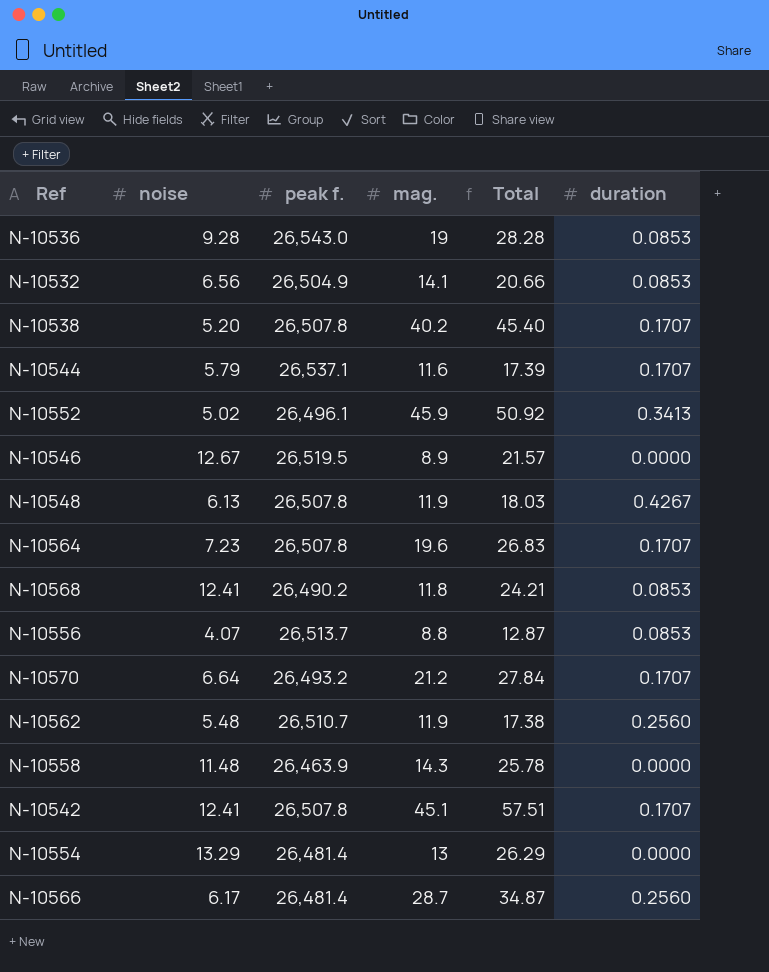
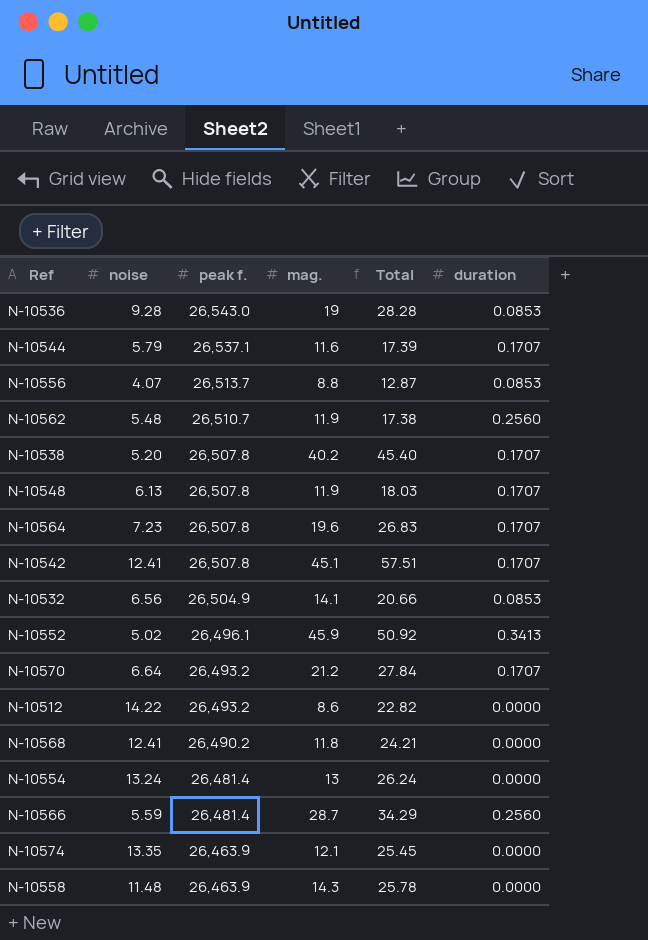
row order: none -> peak f. descending
row N-10546: 12.67 | 26,519.5 | 8.9 | 21.57 | 0.0000 -> none
N-10548 | duration: 0.4267 -> 0.1707
row N-10512: none -> 14.22 | 26,493.2 | 8.6 | 22.82 | 0.0000
N-10568 | duration: 0.0853 -> 0.0000
N-10554 | noise: 13.29 -> 13.24
N-10554 | Total: 26.29 -> 26.24
N-10566 | noise: 6.17 -> 5.59
N-10566 | Total: 34.87 -> 34.29
row N-10574: none -> 13.35 | 26,463.9 | 12.1 | 25.45 | 0.0000

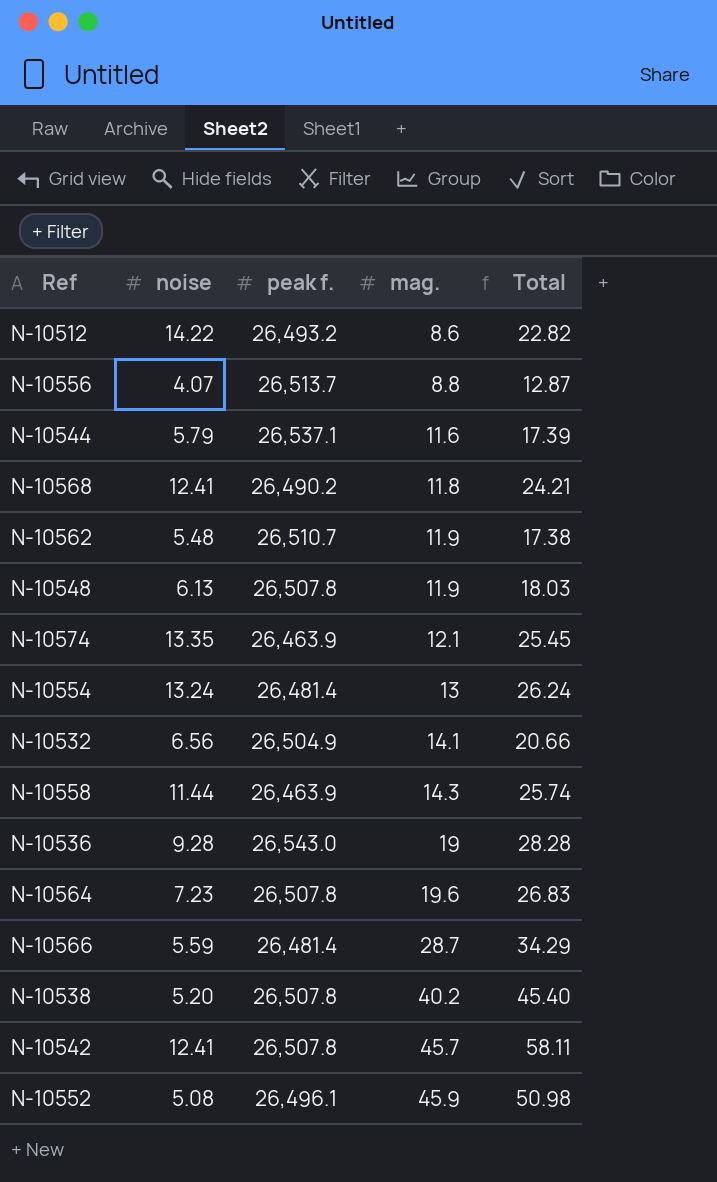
row order: peak f. descending -> mag. ascending
column duration | position: 6 -> none
row N-10570: 6.64 | 26,493.2 | 21.2 | 27.84 | 0.1707 -> none
N-10558 | noise: 11.48 -> 11.44
N-10558 | Total: 25.78 -> 25.74
N-10542 | mag.: 45.1 -> 45.7
N-10542 | Total: 57.51 -> 58.11
N-10552 | noise: 5.02 -> 5.08
N-10552 | Total: 50.92 -> 50.98

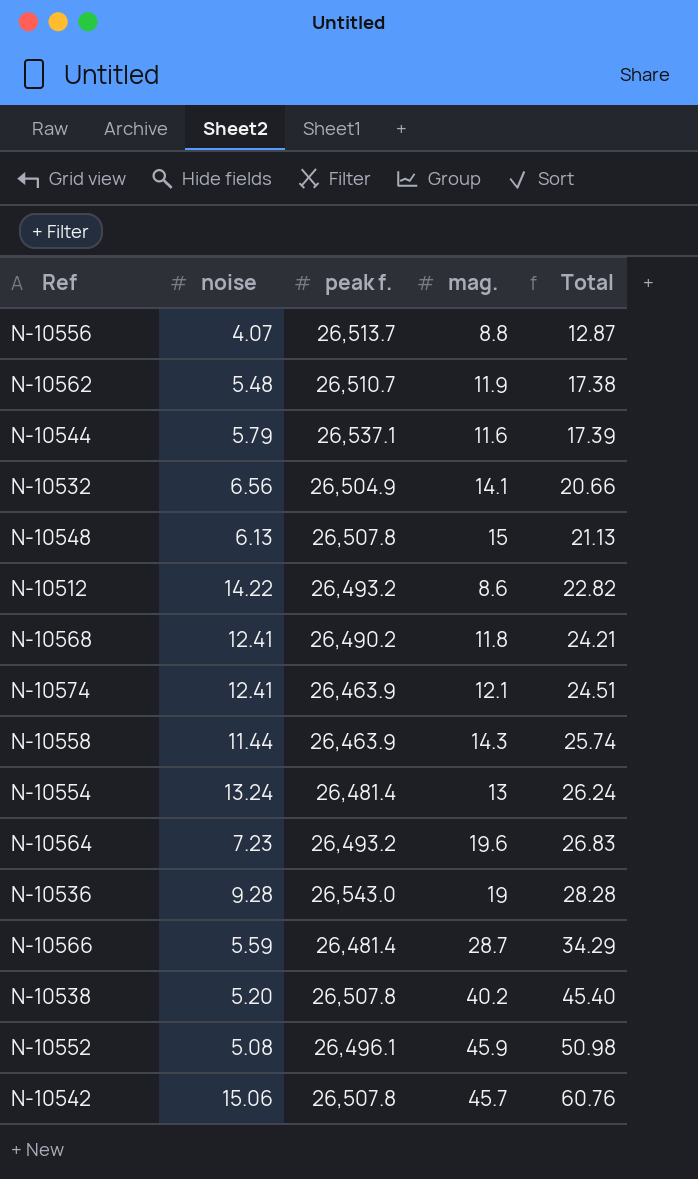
row order: mag. ascending -> Total ascending
N-10548 | mag.: 11.9 -> 15
N-10548 | Total: 18.03 -> 21.13
N-10574 | noise: 13.35 -> 12.41
N-10574 | Total: 25.45 -> 24.51
N-10564 | peak f.: 26,507.8 -> 26,493.2
N-10542 | noise: 12.41 -> 15.06
N-10542 | Total: 58.11 -> 60.76

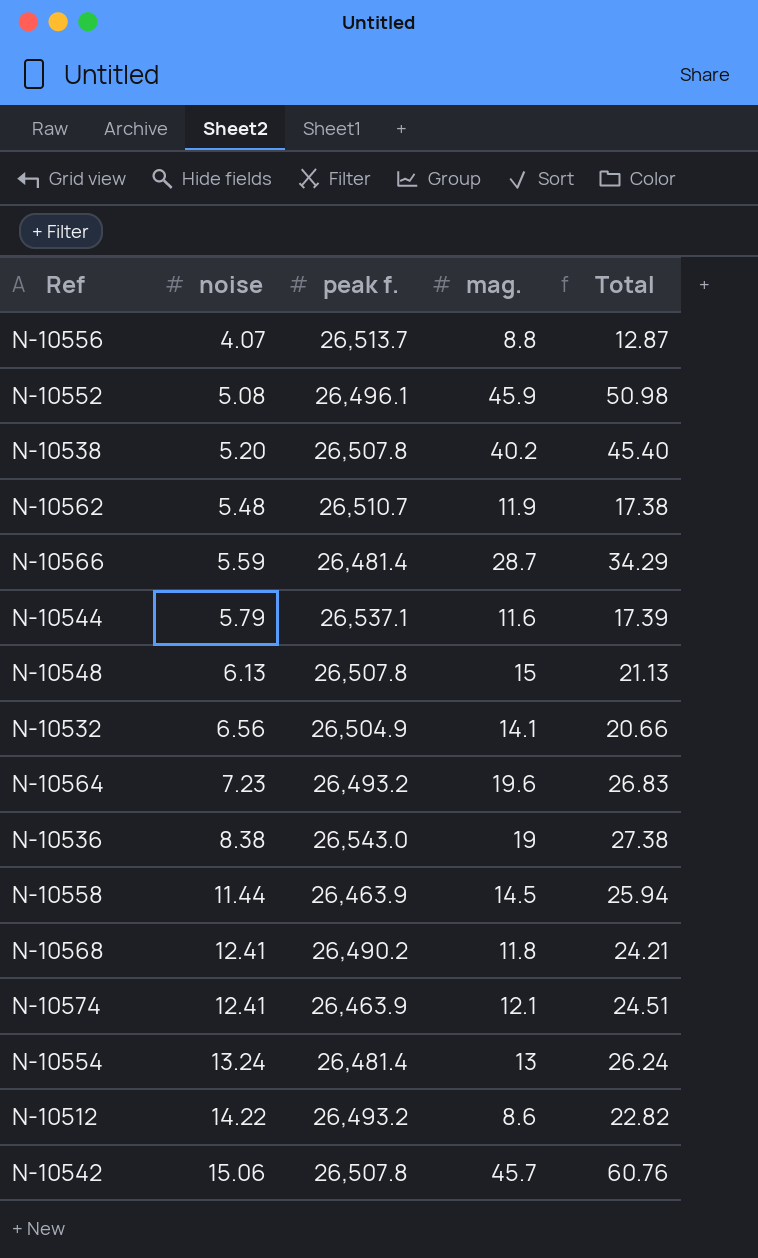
row order: Total ascending -> noise ascending
N-10536 | noise: 9.28 -> 8.38
N-10536 | Total: 28.28 -> 27.38
N-10558 | mag.: 14.3 -> 14.5
N-10558 | Total: 25.74 -> 25.94

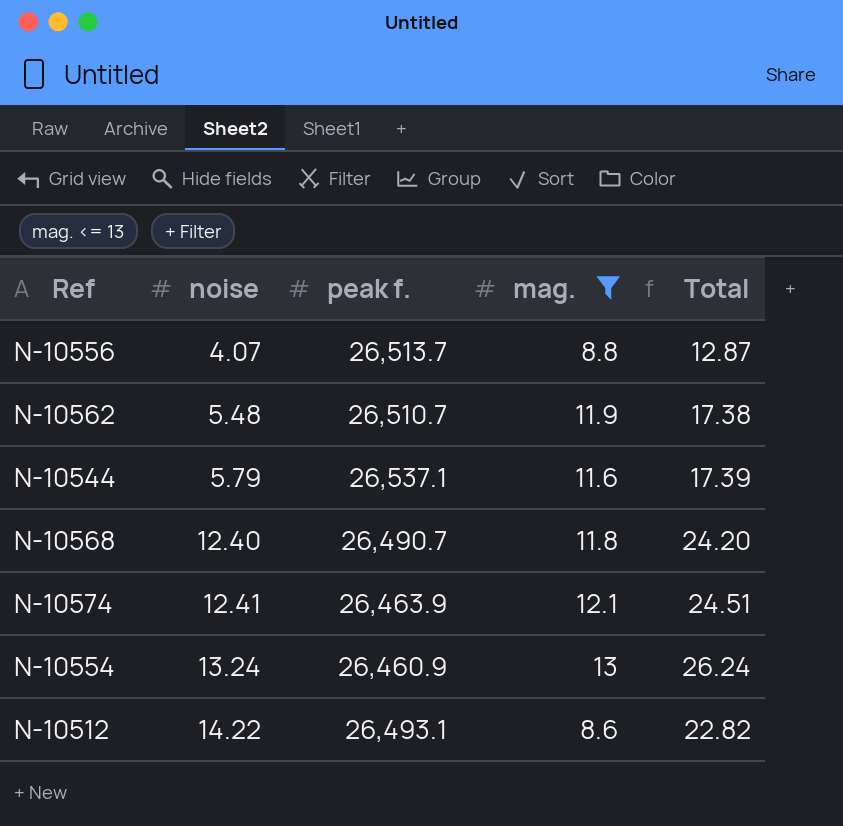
filter: none -> mag. <= 13
N-10568 | noise: 12.41 -> 12.40
N-10568 | peak f.: 26,490.2 -> 26,490.7
N-10568 | Total: 24.21 -> 24.20
N-10554 | peak f.: 26,481.4 -> 26,460.9
N-10512 | peak f.: 26,493.2 -> 26,493.1

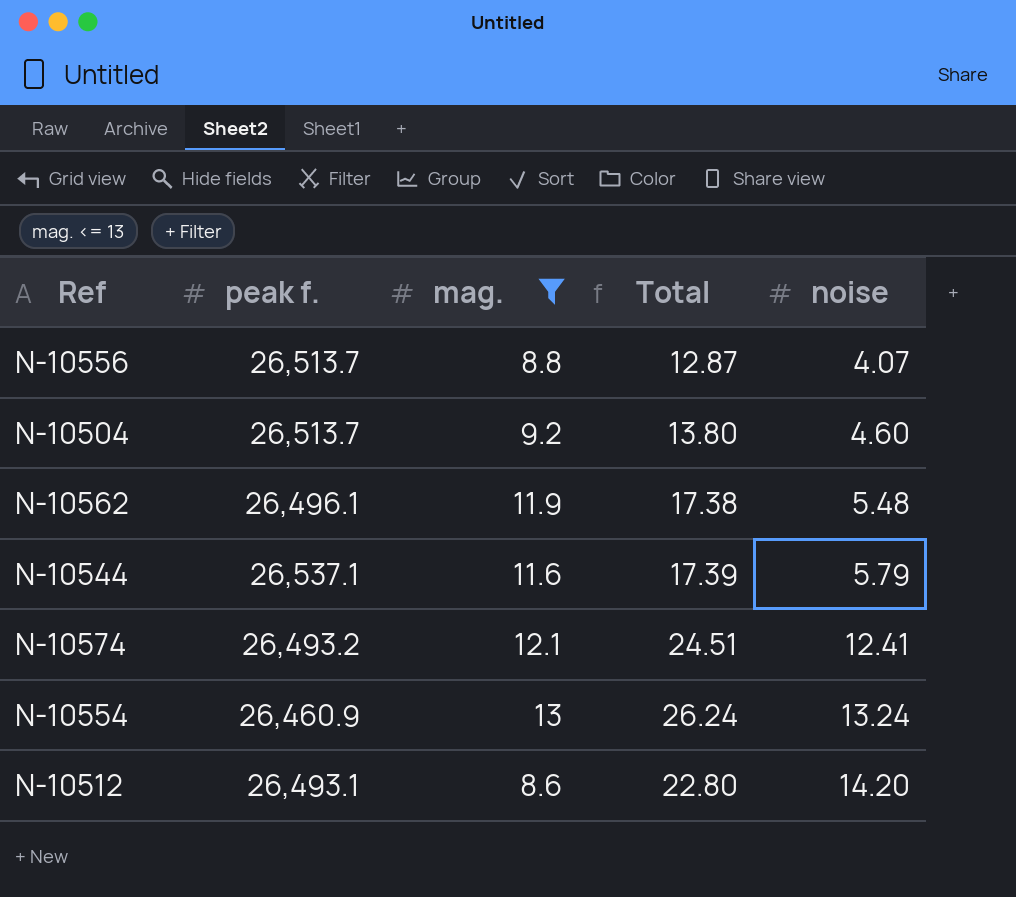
column noise | position: 2 -> 5
row N-10568: 12.40 | 26,490.7 | 11.8 | 24.20 -> none
row N-10504: none -> 26,513.7 | 9.2 | 13.80 | 4.60
N-10562 | peak f.: 26,510.7 -> 26,496.1
N-10574 | peak f.: 26,463.9 -> 26,493.2
N-10512 | Total: 22.82 -> 22.80
N-10512 | noise: 14.22 -> 14.20

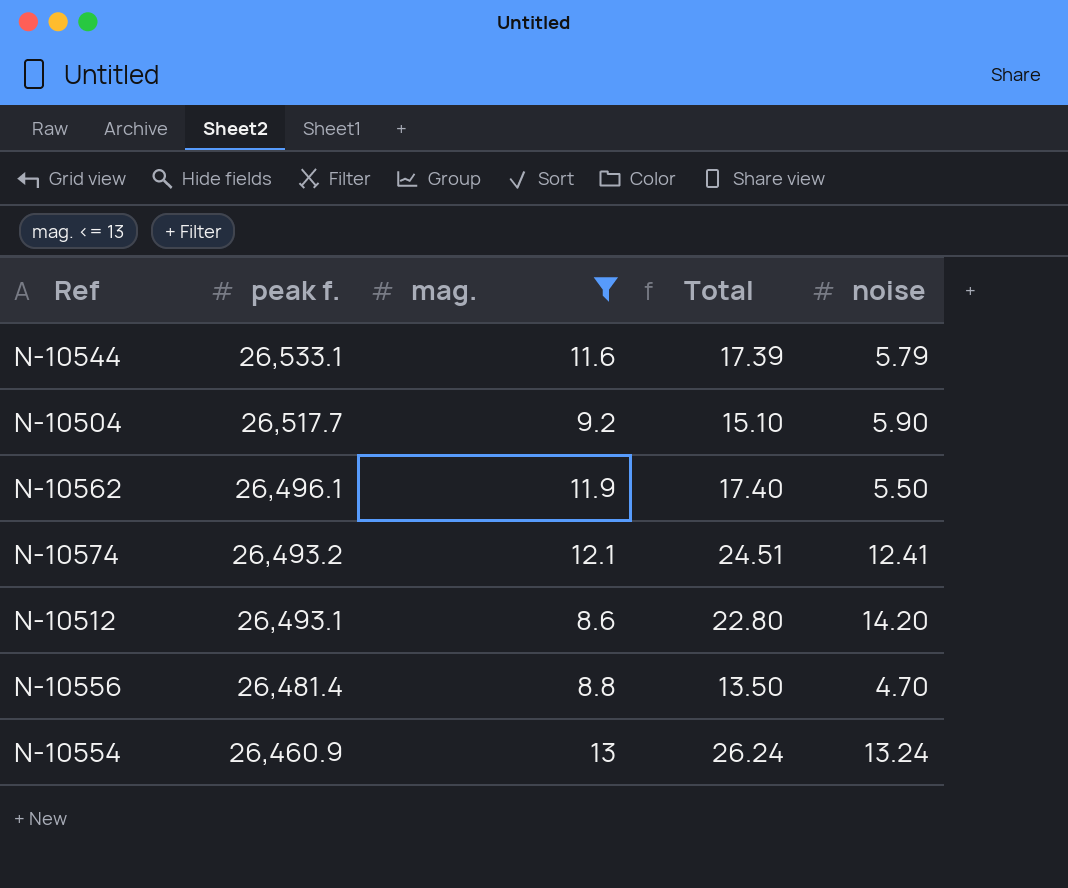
row order: noise ascending -> peak f. descending
N-10544 | peak f.: 26,537.1 -> 26,533.1
N-10504 | peak f.: 26,513.7 -> 26,517.7
N-10504 | Total: 13.80 -> 15.10
N-10504 | noise: 4.60 -> 5.90
N-10562 | Total: 17.38 -> 17.40
N-10562 | noise: 5.48 -> 5.50
N-10556 | peak f.: 26,513.7 -> 26,481.4
N-10556 | Total: 12.87 -> 13.50
N-10556 | noise: 4.07 -> 4.70

